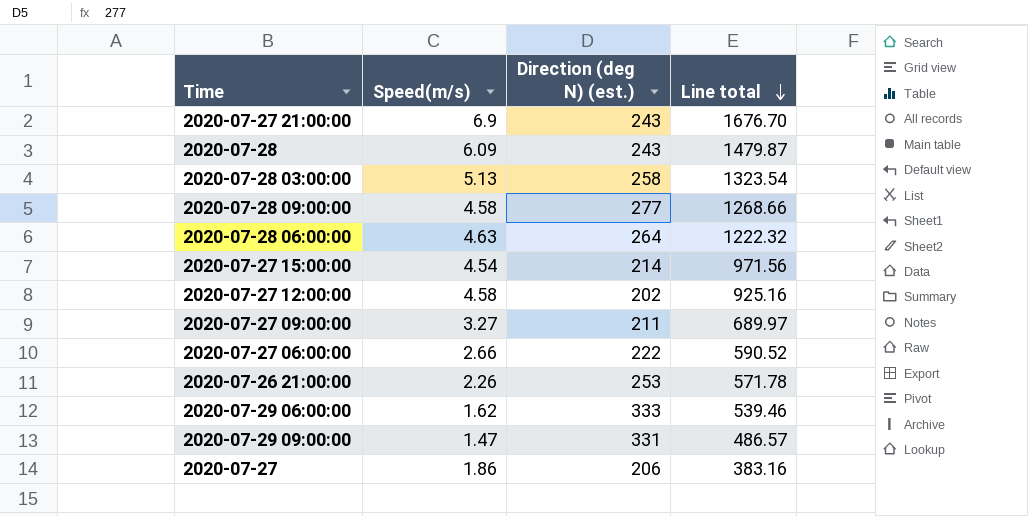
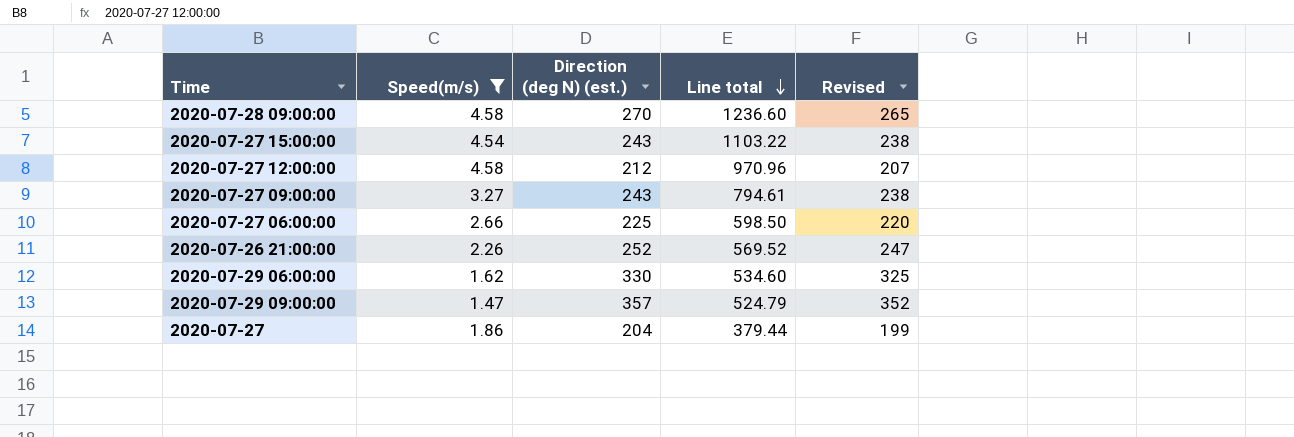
filter: none -> Speed(m/s) <= 4.58
column Revised | formula: none -> [Direction (deg N) (est.)] - 5
2020-07-28 09:00:00 | Direction (deg N) (est.): 277 -> 270
2020-07-28 09:00:00 | Line total: 1268.66 -> 1236.60
2020-07-27 15:00:00 | Direction (deg N) (est.): 214 -> 243
2020-07-27 15:00:00 | Line total: 971.56 -> 1103.22
2020-07-27 12:00:00 | Direction (deg N) (est.): 202 -> 212
2020-07-27 12:00:00 | Line total: 925.16 -> 970.96
2020-07-27 09:00:00 | Direction (deg N) (est.): 211 -> 243
2020-07-27 09:00:00 | Line total: 689.97 -> 794.61
2020-07-27 06:00:00 | Direction (deg N) (est.): 222 -> 225
2020-07-27 06:00:00 | Line total: 590.52 -> 598.50
2020-07-26 21:00:00 | Direction (deg N) (est.): 253 -> 252
2020-07-26 21:00:00 | Line total: 571.78 -> 569.52
2020-07-29 06:00:00 | Direction (deg N) (est.): 333 -> 330
2020-07-29 06:00:00 | Line total: 539.46 -> 534.60
2020-07-29 09:00:00 | Direction (deg N) (est.): 331 -> 357
2020-07-29 09:00:00 | Line total: 486.57 -> 524.79
2020-07-27 | Direction (deg N) (est.): 206 -> 204
2020-07-27 | Line total: 383.16 -> 379.44

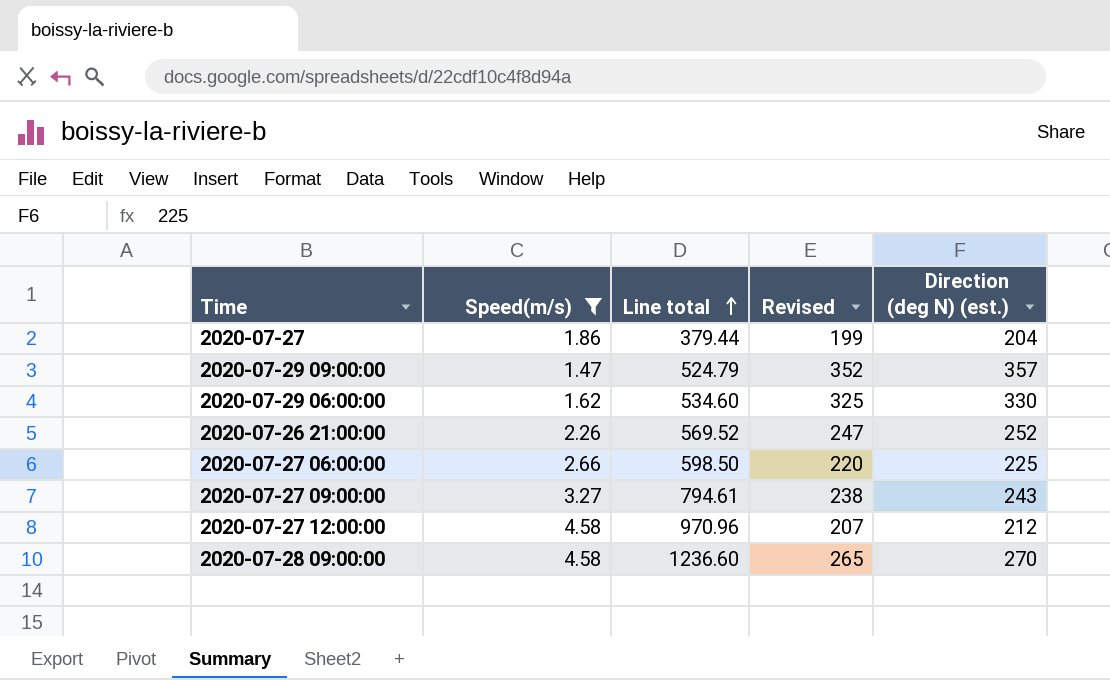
row order: Line total descending -> Line total ascending
column Direction (deg N) (est.) | position: 3 -> 5
row 2020-07-27 15:00:00: 4.54 | 243 | 1103.22 | 238 -> none

